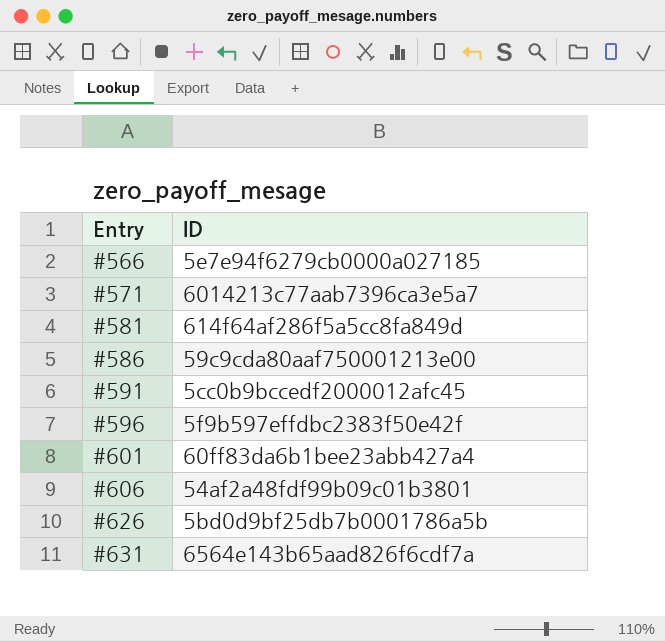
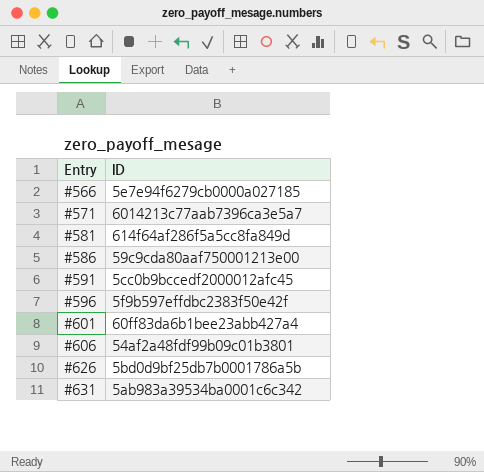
#631 | ID: 6564e143b65aad826f6cdf7a -> 5ab983a39534ba0001c6c342

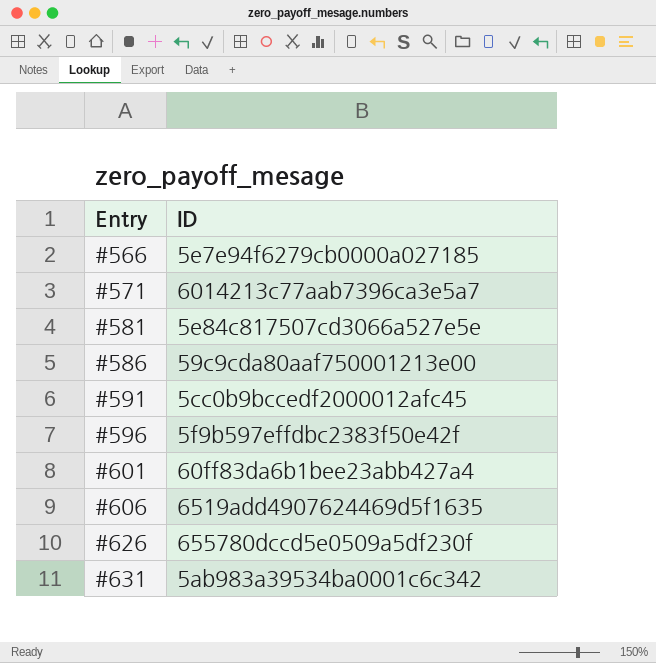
#581 | ID: 614f64af286f5a5cc8fa849d -> 5e84c817507cd3066a527e5e
#606 | ID: 54af2a48fdf99b09c01b3801 -> 6519add4907624469d5f1635
#626 | ID: 5bd0d9bf25db7b0001786a5b -> 655780dccd5e0509a5df230f

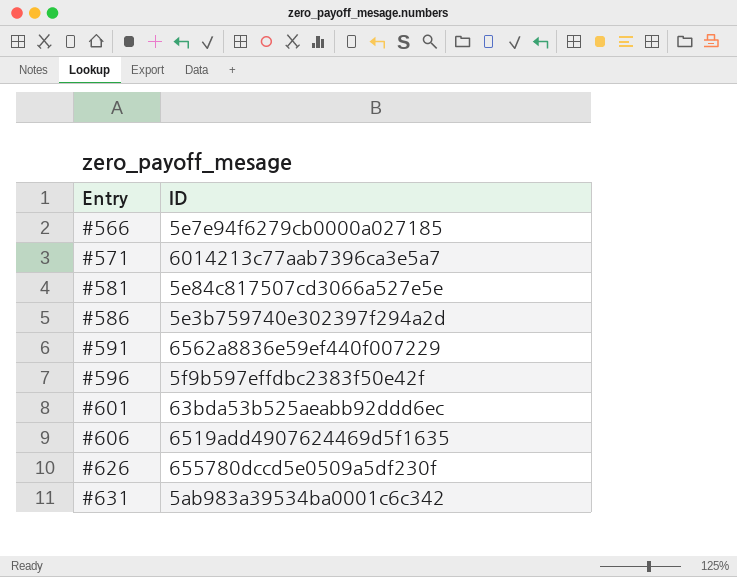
#586 | ID: 59c9cda80aaf750001213e00 -> 5e3b759740e302397f294a2d
#591 | ID: 5cc0b9bccedf2000012afc45 -> 6562a8836e59ef440f007229
#601 | ID: 60ff83da6b1bee23abb427a4 -> 63bda53b525aeabb92ddd6ec

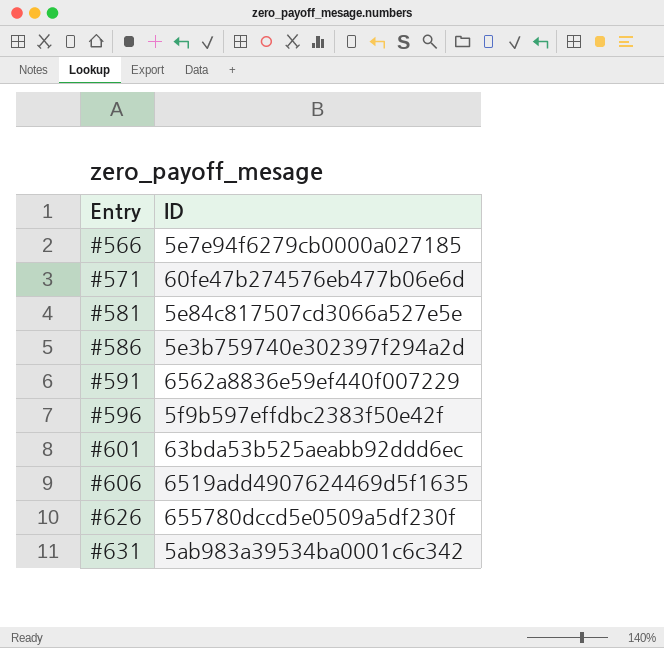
#571 | ID: 6014213c77aab7396ca3e5a7 -> 60fe47b274576eb477b06e6d

